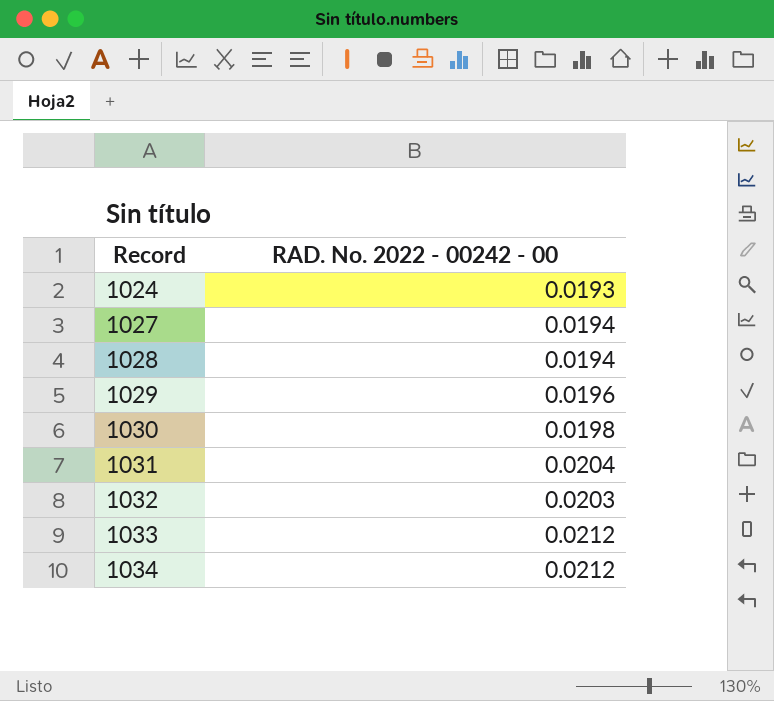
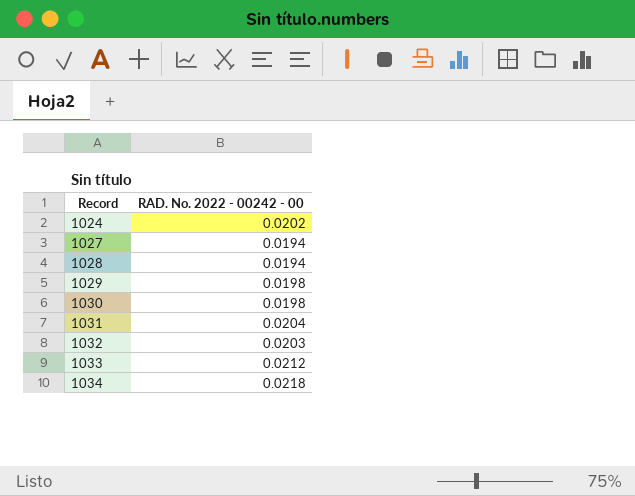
1024 | RAD. No. 2022 - 00242 - 00: 0.0193 -> 0.0202
1029 | RAD. No. 2022 - 00242 - 00: 0.0196 -> 0.0198
1034 | RAD. No. 2022 - 00242 - 00: 0.0212 -> 0.0218

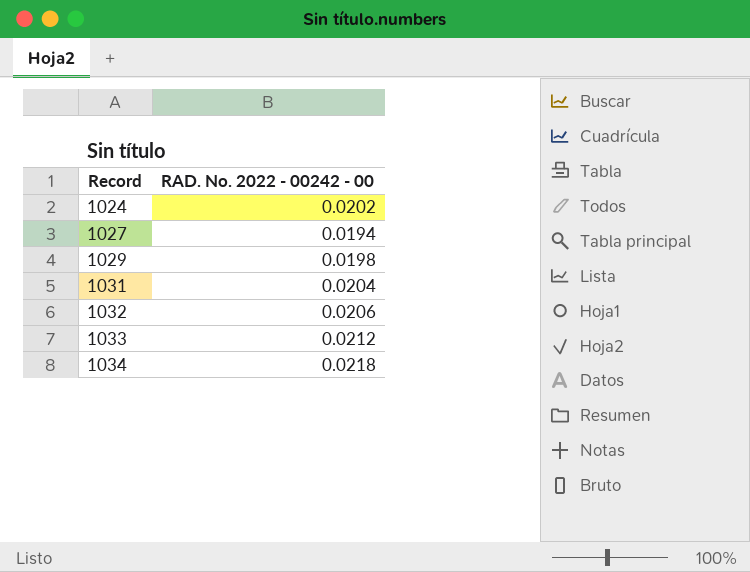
row 1028: 0.0194 -> none
row 1030: 0.0198 -> none
1032 | RAD. No. 2022 - 00242 - 00: 0.0203 -> 0.0206

